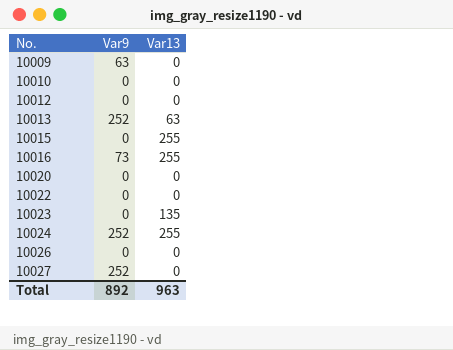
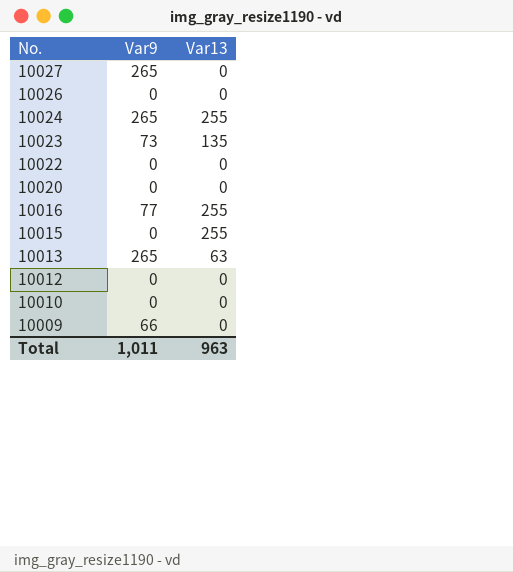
row order: No. ascending -> No. descending
10027 | Var9: 252 -> 265
10024 | Var9: 252 -> 265
10023 | Var9: 0 -> 73
10016 | Var9: 73 -> 77
10013 | Var9: 252 -> 265
10009 | Var9: 63 -> 66
Total | Var9: 892 -> 1,011

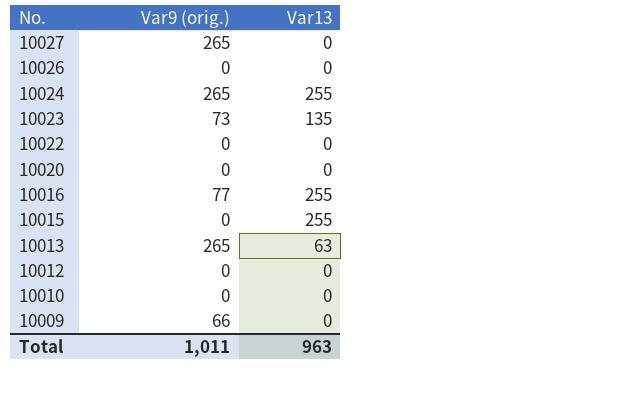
column name: Var9 -> Var9 (orig.)

